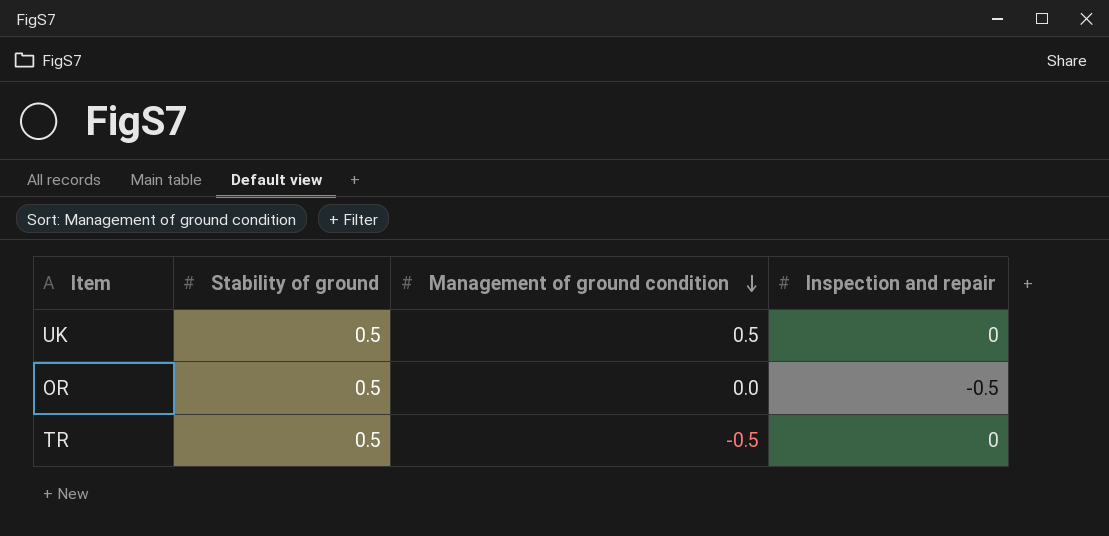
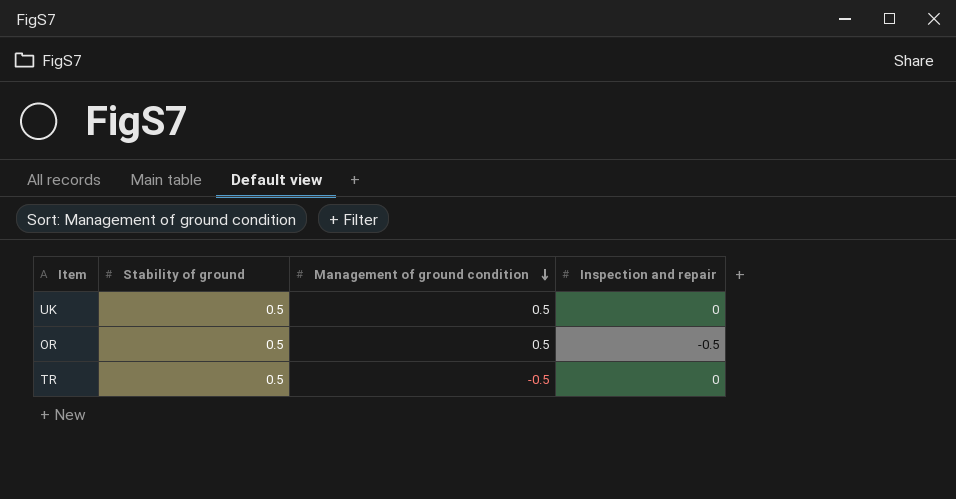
OR | Management of ground condition: 0.0 -> 0.5

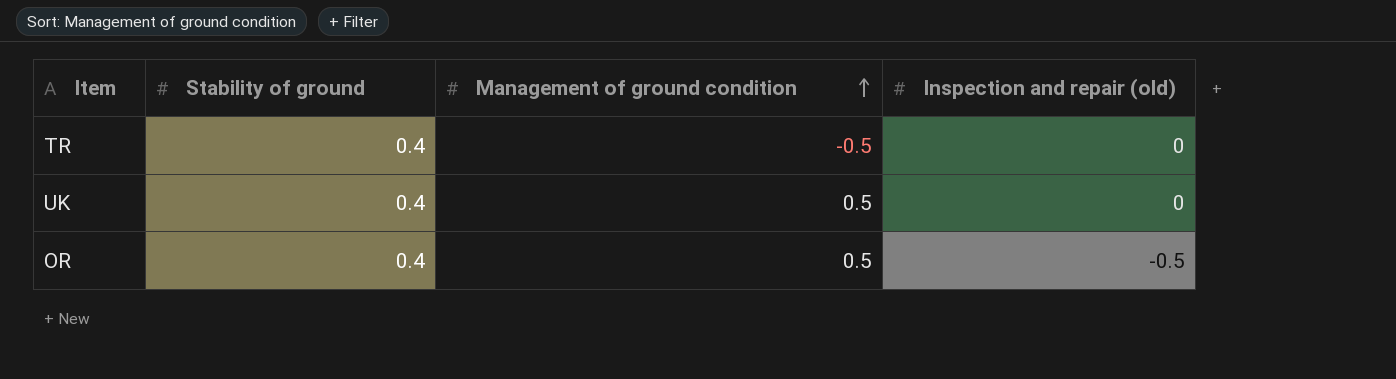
row order: Management of ground condition descending -> Management of ground condition ascending
column name: Inspection and repair -> Inspection and repair (old)
TR | Stability of ground: 0.5 -> 0.4
UK | Stability of ground: 0.5 -> 0.4
OR | Stability of ground: 0.5 -> 0.4

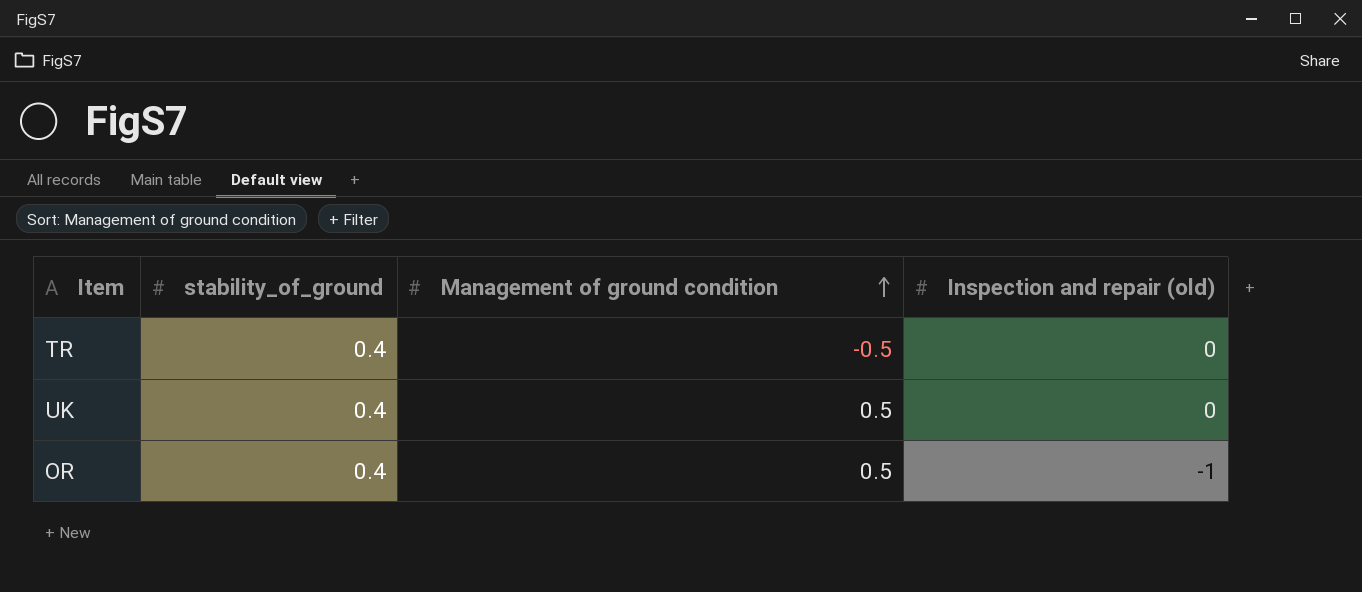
column name: Stability of ground -> stability_of_ground
OR | Inspection and repair (old): -0.5 -> -1

